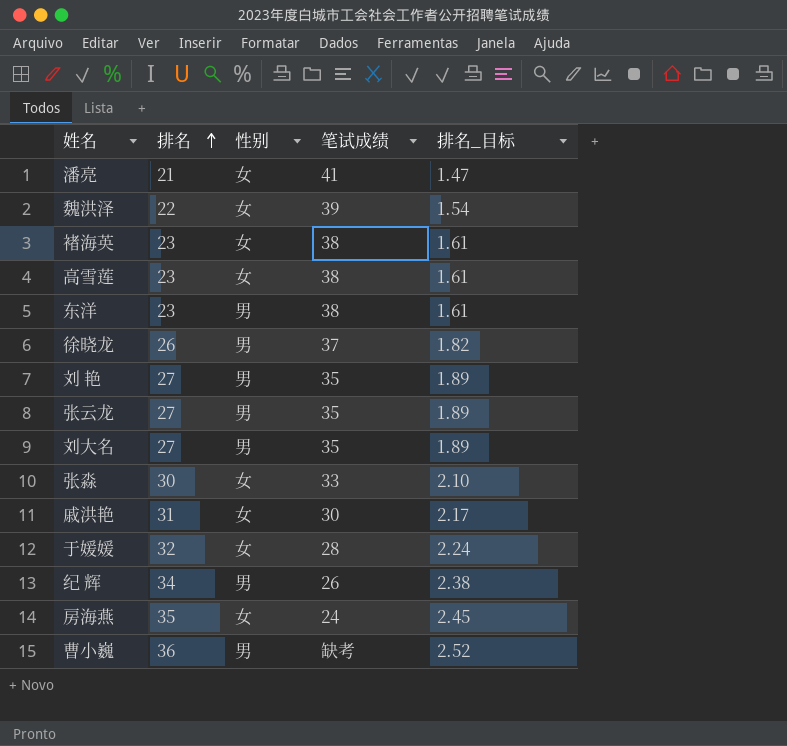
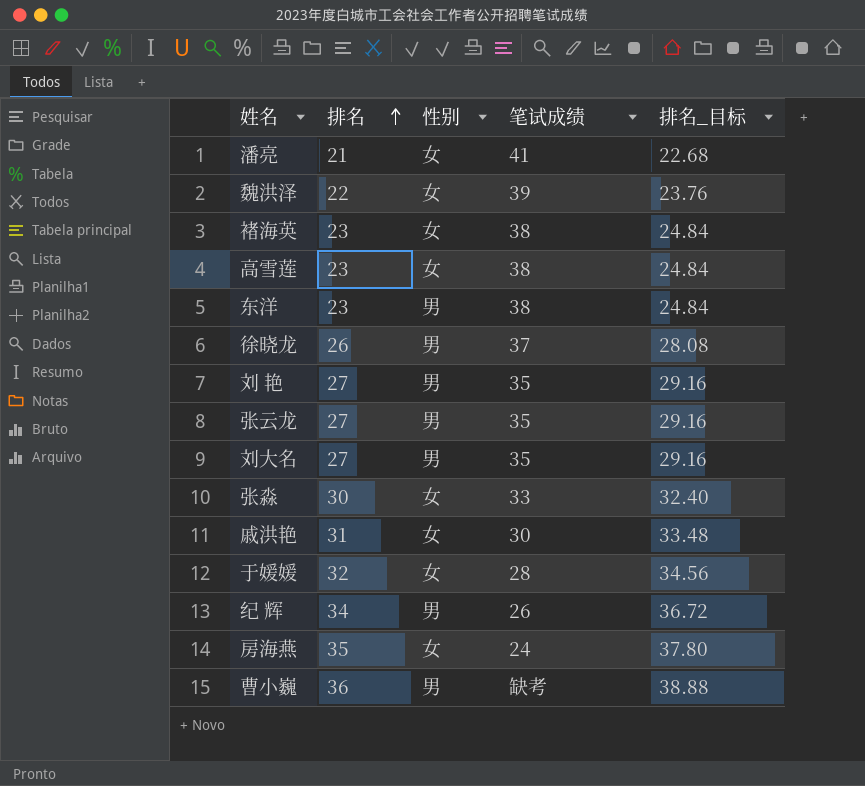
column 排名_目标 | formula: [排名] * 0.07 -> [排名] * 1.08

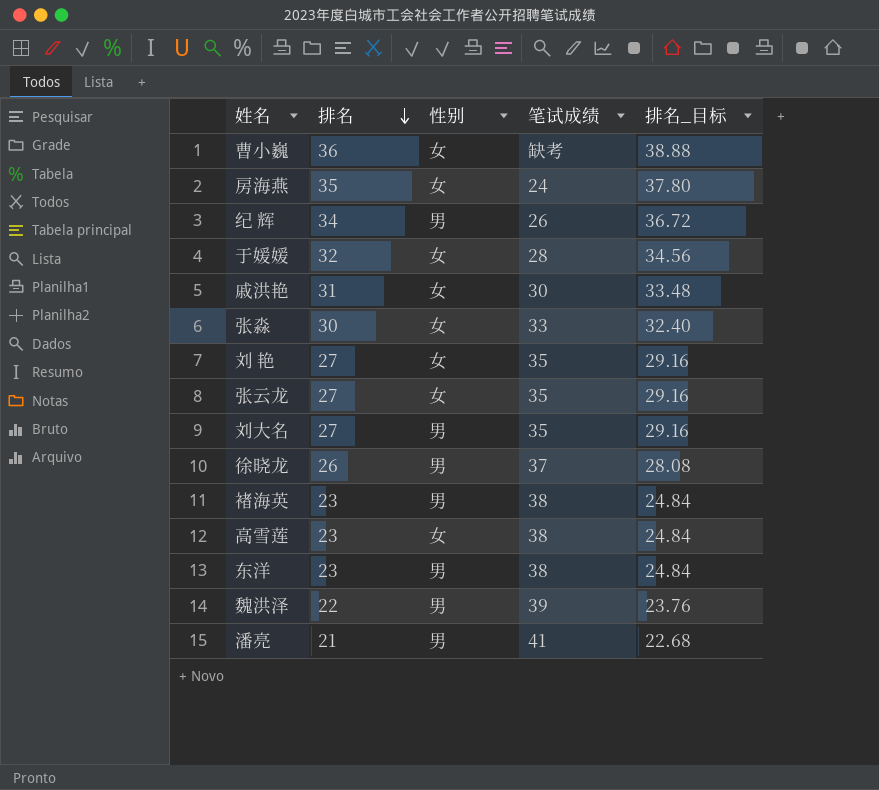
row order: 排名 ascending -> 排名 descending
曹小巍 | 性别: 男 -> 女
刘 艳 | 性别: 男 -> 女
张云龙 | 性别: 男 -> 女
褚海英 | 性别: 女 -> 男
魏洪泽 | 性别: 女 -> 男
潘亮 | 性别: 女 -> 男

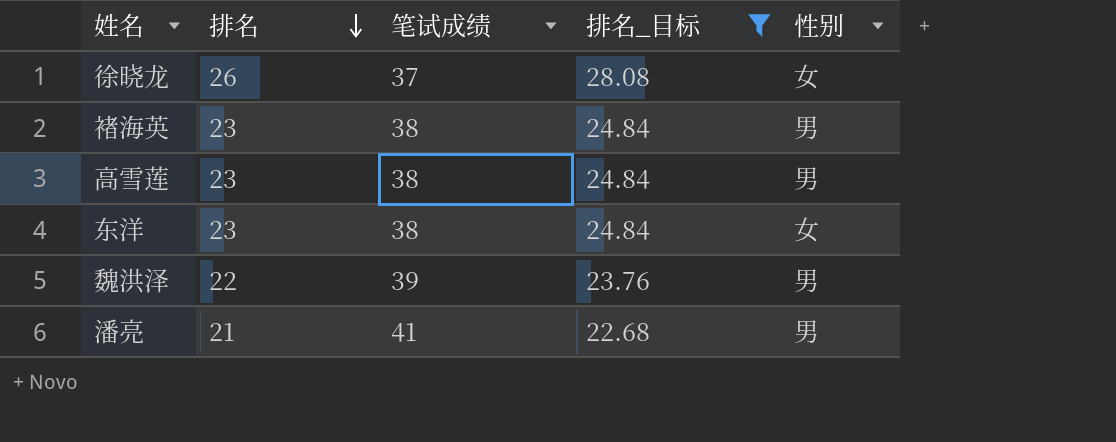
filter: none -> 排名_目标 <= 28.08
column 性别 | position: 3 -> 5
徐晓龙 | 性别: 男 -> 女
高雪莲 | 性别: 女 -> 男
东洋 | 性别: 男 -> 女

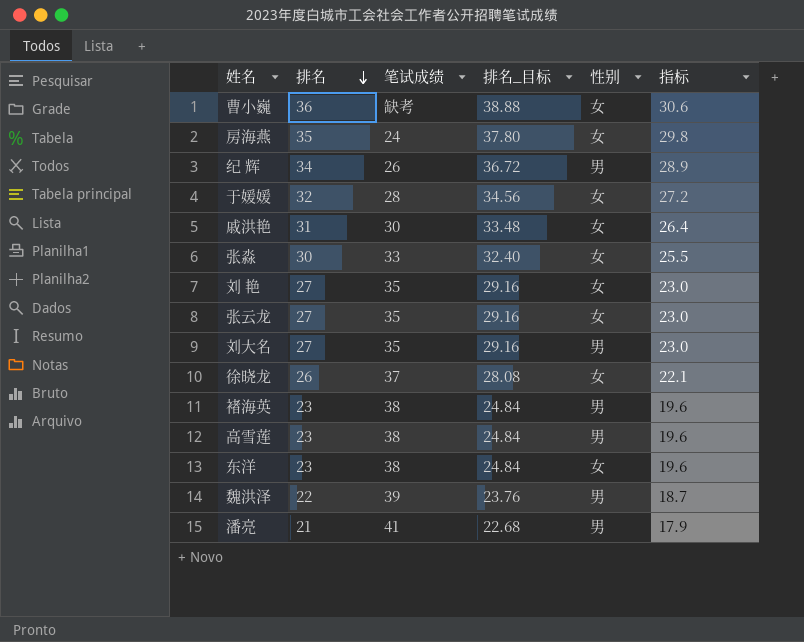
filter: 排名_目标 <= 28.08 -> none
column 指标 | formula: none -> [排名] * 0.85

